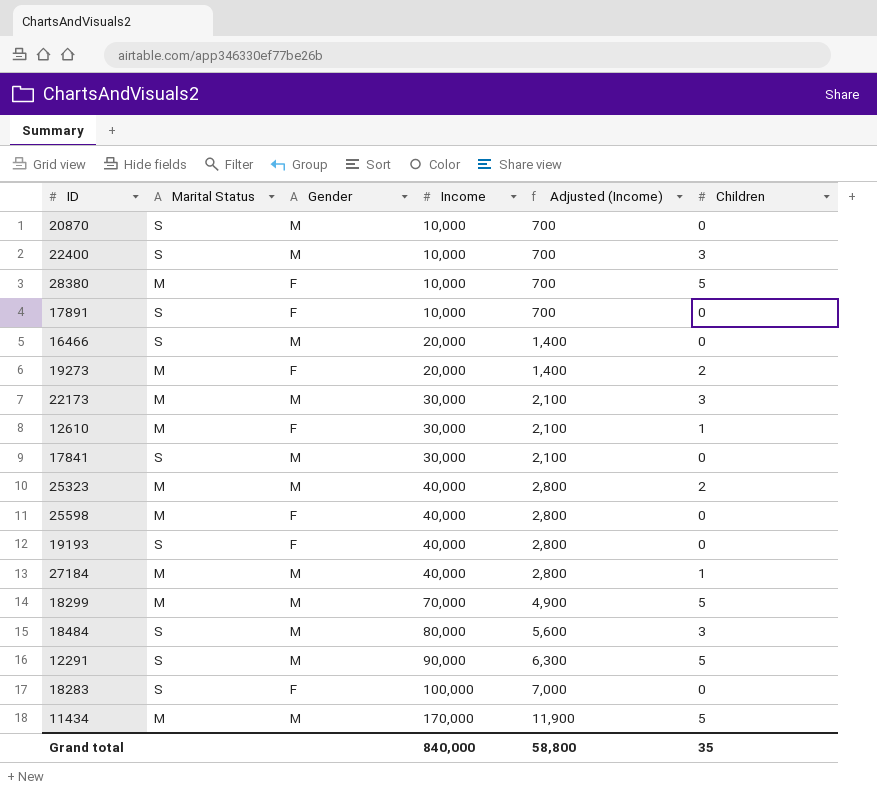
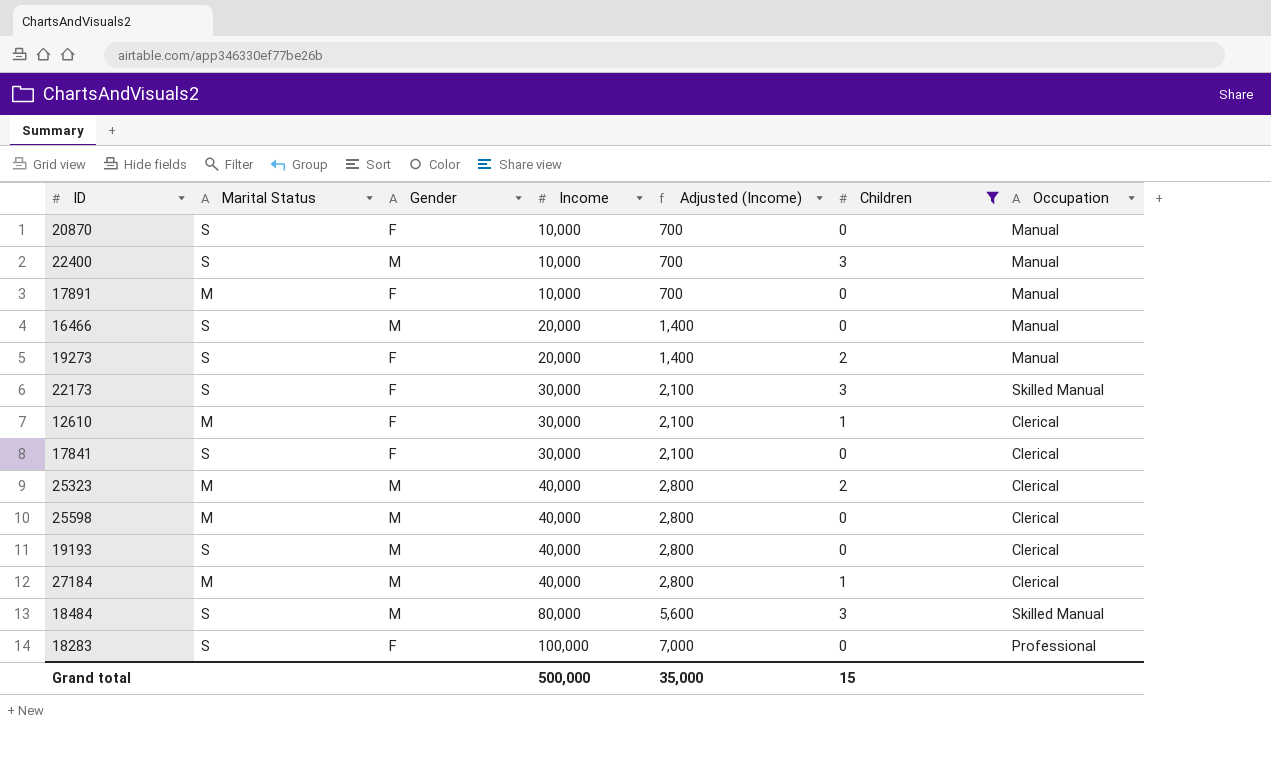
filter: none -> Children != 5
column Occupation | position: none -> 7
20870 | Gender: M -> F
17891 | Marital Status: S -> M
19273 | Marital Status: M -> S
22173 | Marital Status: M -> S
22173 | Gender: M -> F
17841 | Gender: M -> F
25598 | Gender: F -> M
19193 | Gender: F -> M
Grand total | Income: 840,000 -> 500,000
Grand total | Adjusted (Income): 58,800 -> 35,000
Grand total | Children: 35 -> 15

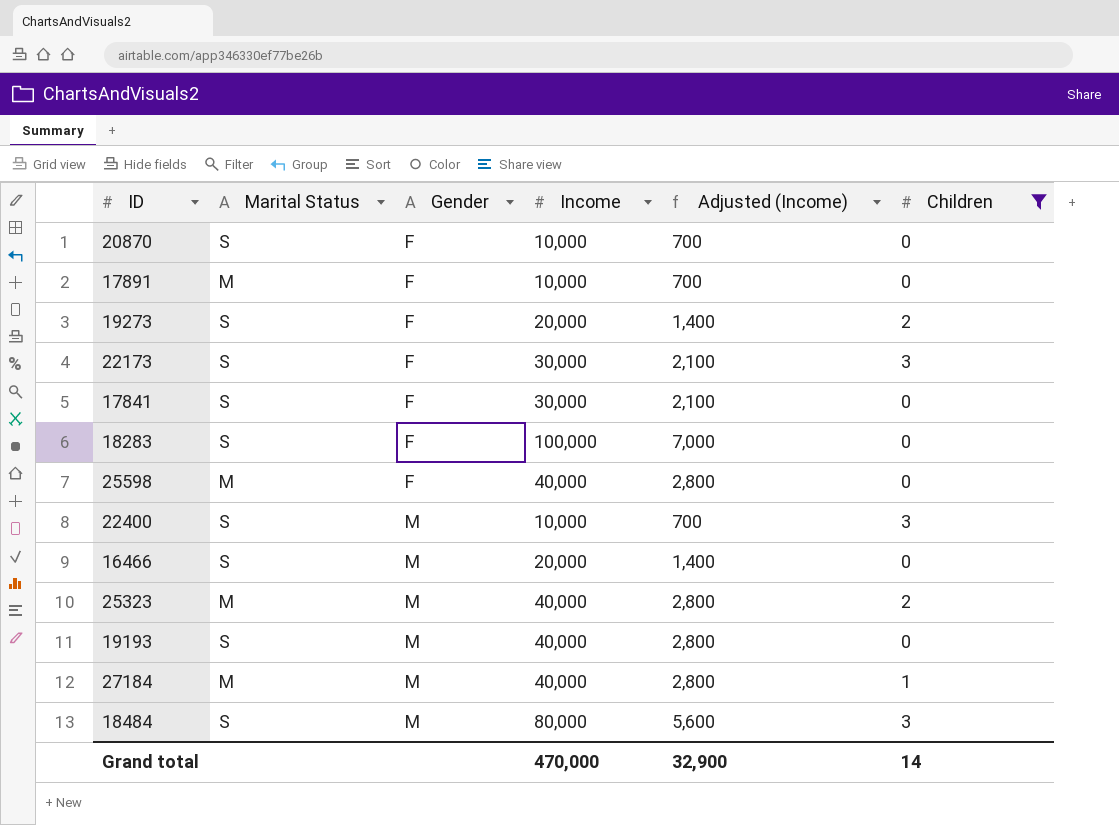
row order: Income ascending -> Gender ascending
column Occupation | position: 7 -> none
row 12610: M | F | 30,000 | 2,100 | 1 | Clerical -> none
25598 | Gender: M -> F
Grand total | Income: 500,000 -> 470,000
Grand total | Adjusted (Income): 35,000 -> 32,900
Grand total | Children: 15 -> 14

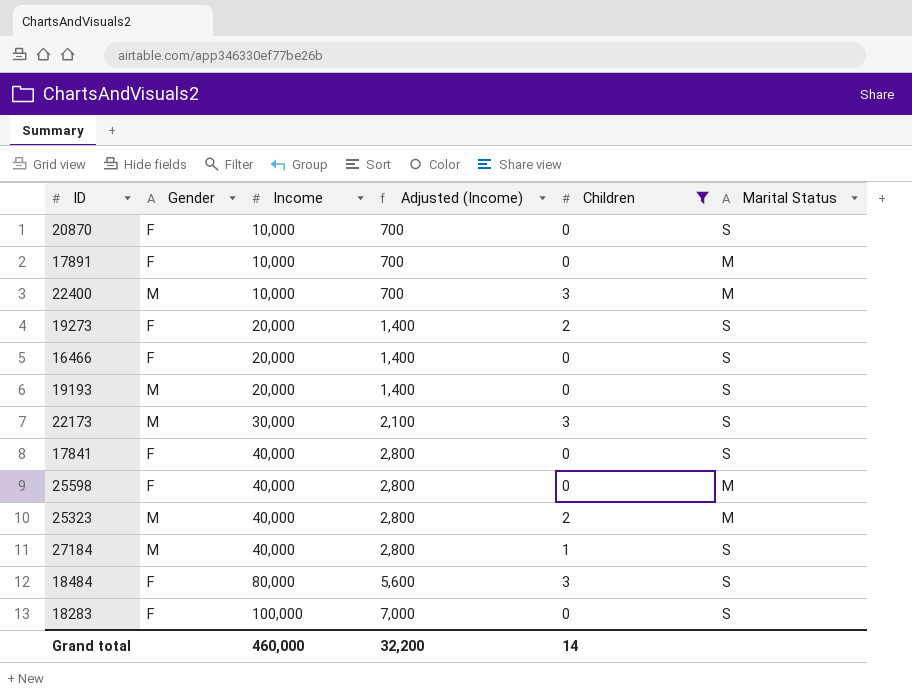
row order: Gender ascending -> Income ascending
column Marital Status | position: 2 -> 6
22400 | Marital Status: S -> M
16466 | Gender: M -> F
19193 | Income: 40,000 -> 20,000
19193 | Adjusted (Income): 2,800 -> 1,400
22173 | Gender: F -> M
17841 | Income: 30,000 -> 40,000
17841 | Adjusted (Income): 2,100 -> 2,800
27184 | Marital Status: M -> S
18484 | Gender: M -> F
Grand total | Income: 470,000 -> 460,000
Grand total | Adjusted (Income): 32,900 -> 32,200

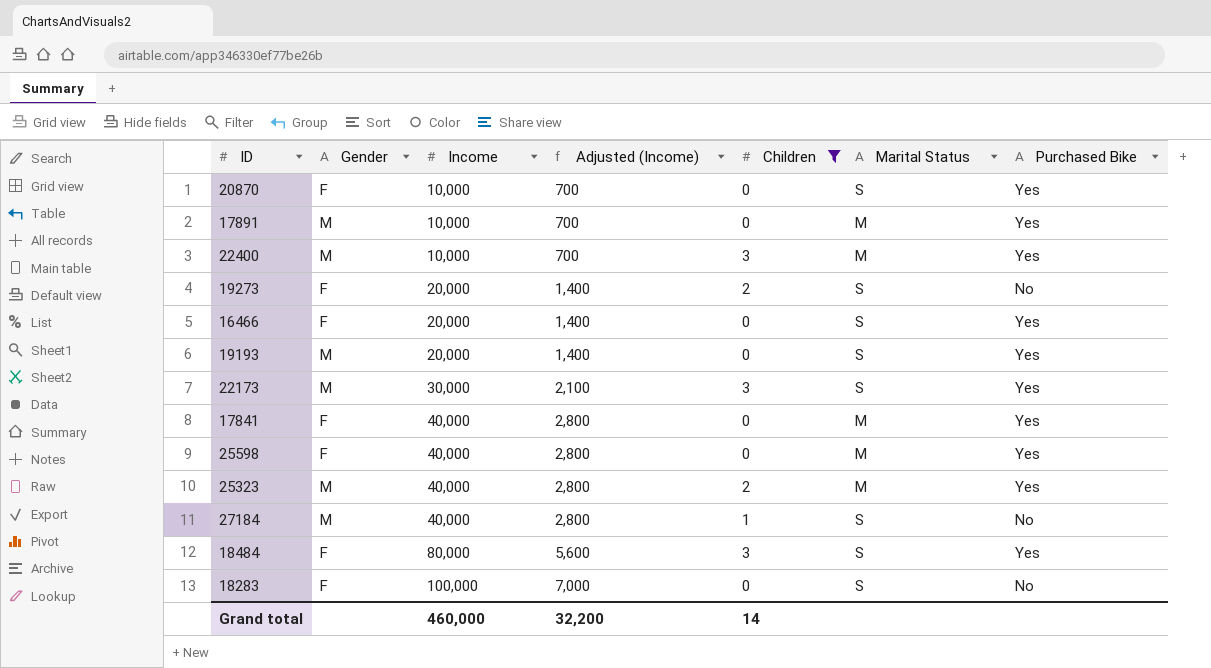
column Purchased Bike | position: none -> 7
17891 | Gender: F -> M
17841 | Marital Status: S -> M

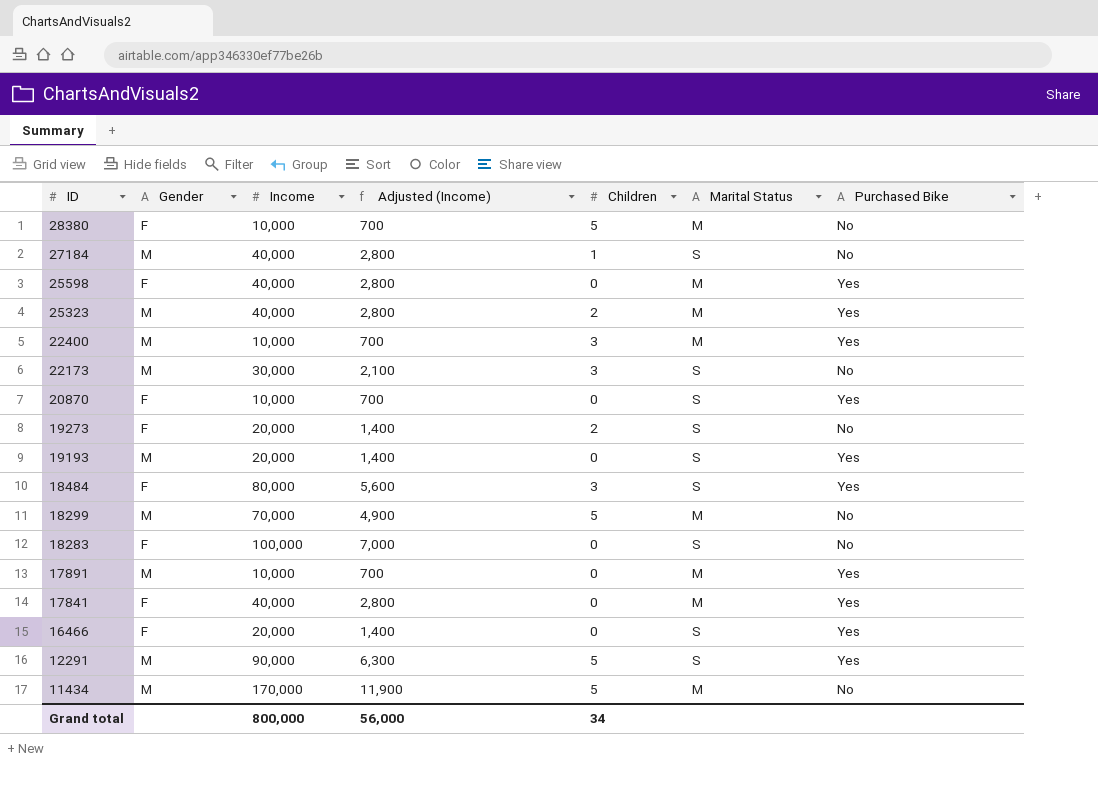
filter: Children != 5 -> none
row order: Income ascending -> ID descending
22173 | Purchased Bike: Yes -> No
Grand total | Income: 460,000 -> 800,000
Grand total | Adjusted (Income): 32,200 -> 56,000
Grand total | Children: 14 -> 34

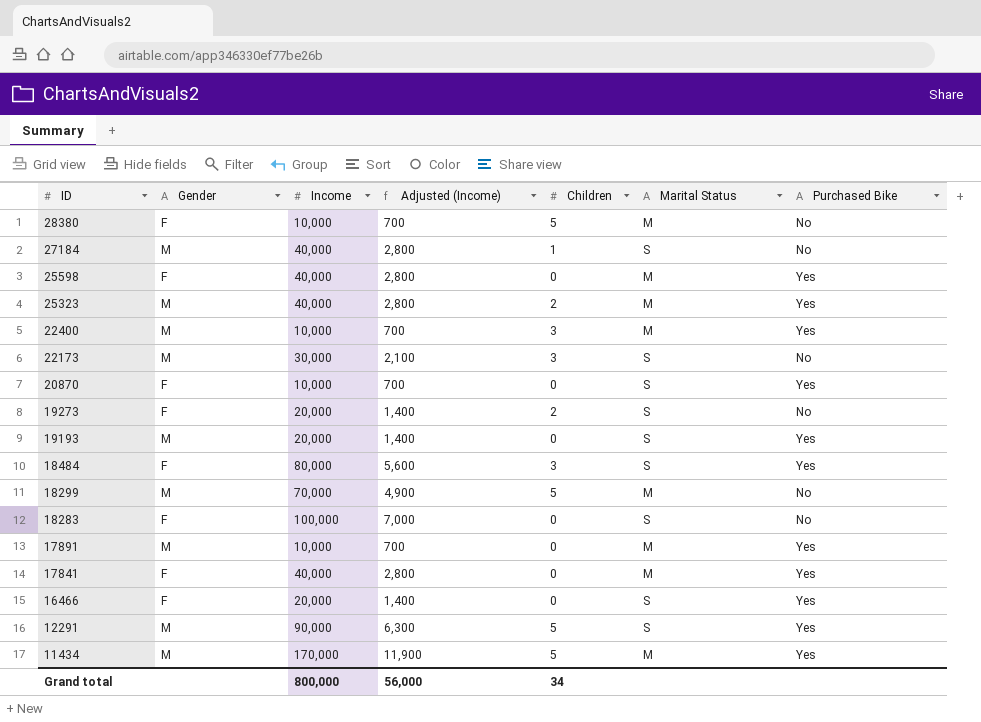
11434 | Purchased Bike: No -> Yes

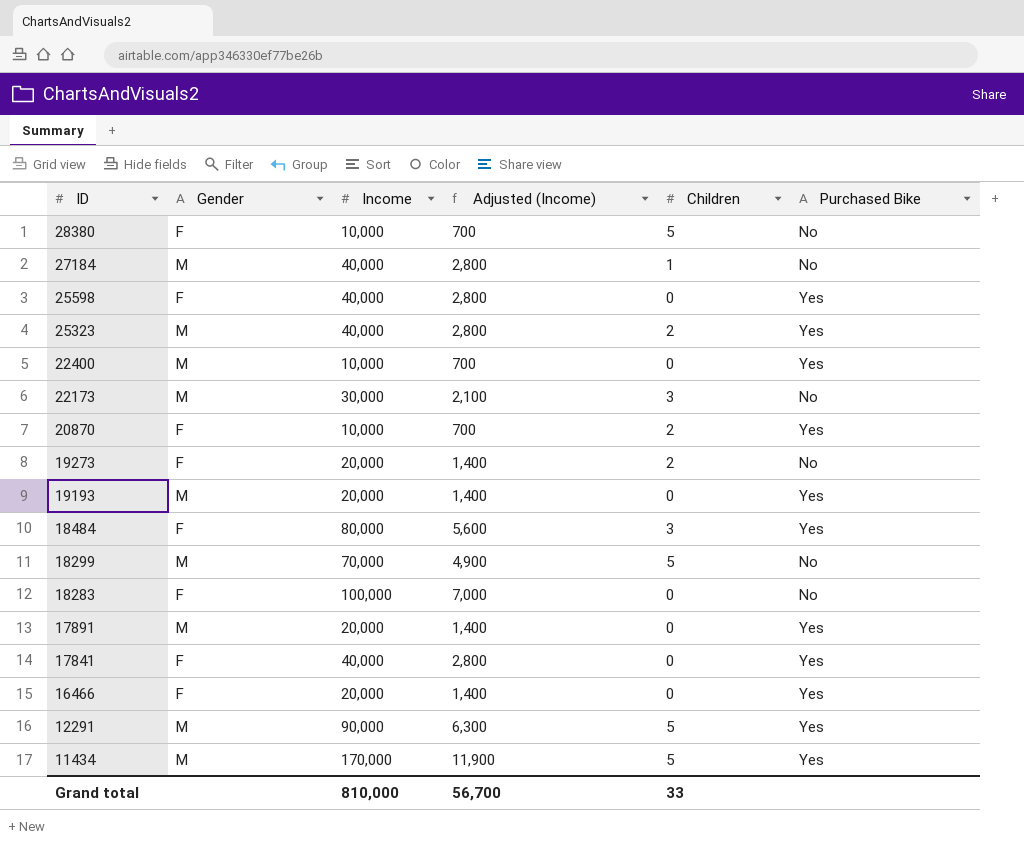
column Marital Status | position: 6 -> none
22400 | Children: 3 -> 0
20870 | Children: 0 -> 2
17891 | Income: 10,000 -> 20,000
17891 | Adjusted (Income): 700 -> 1,400
Grand total | Income: 800,000 -> 810,000
Grand total | Adjusted (Income): 56,000 -> 56,700
Grand total | Children: 34 -> 33

